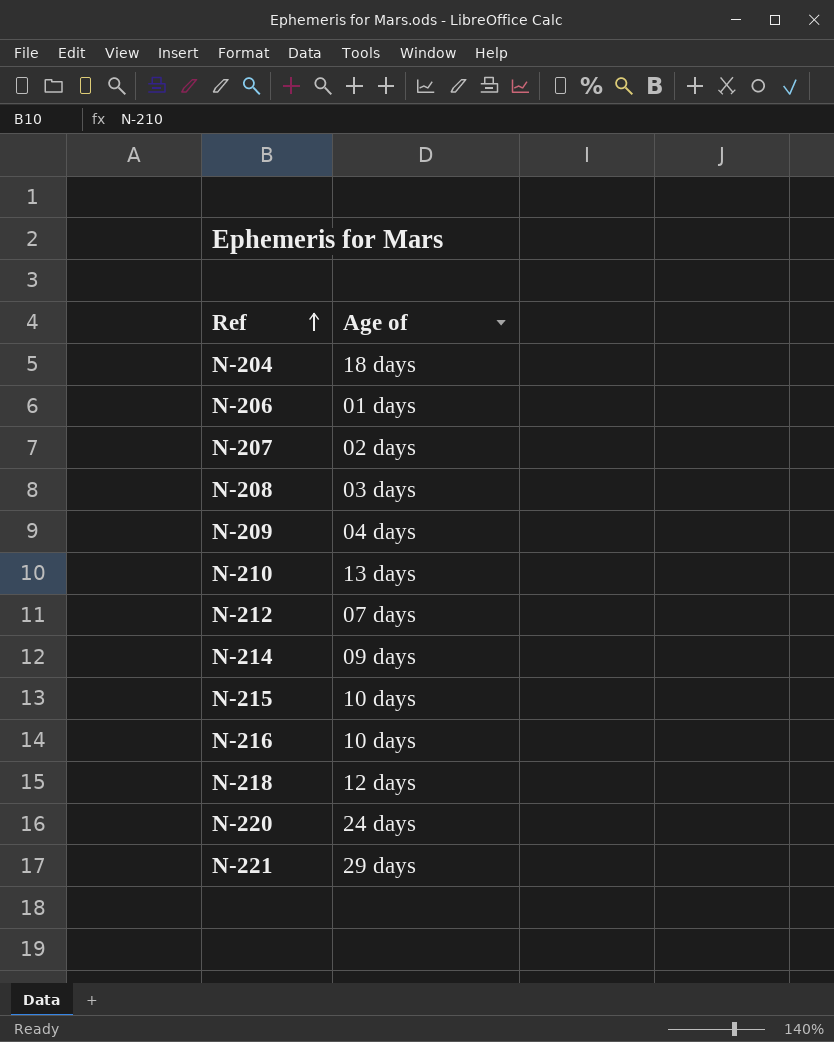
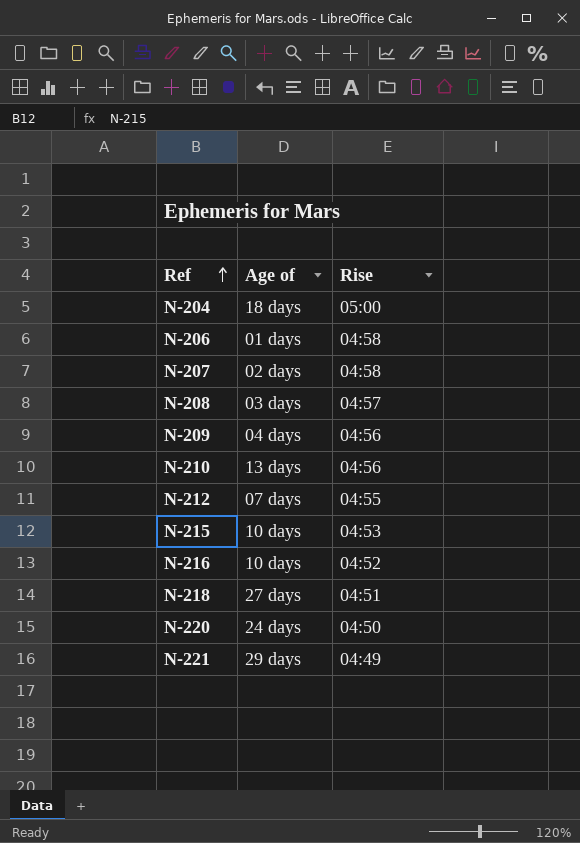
column Rise | position: none -> 3
row N-214: 09 days -> none
N-218 | Age of: 12 days -> 27 days

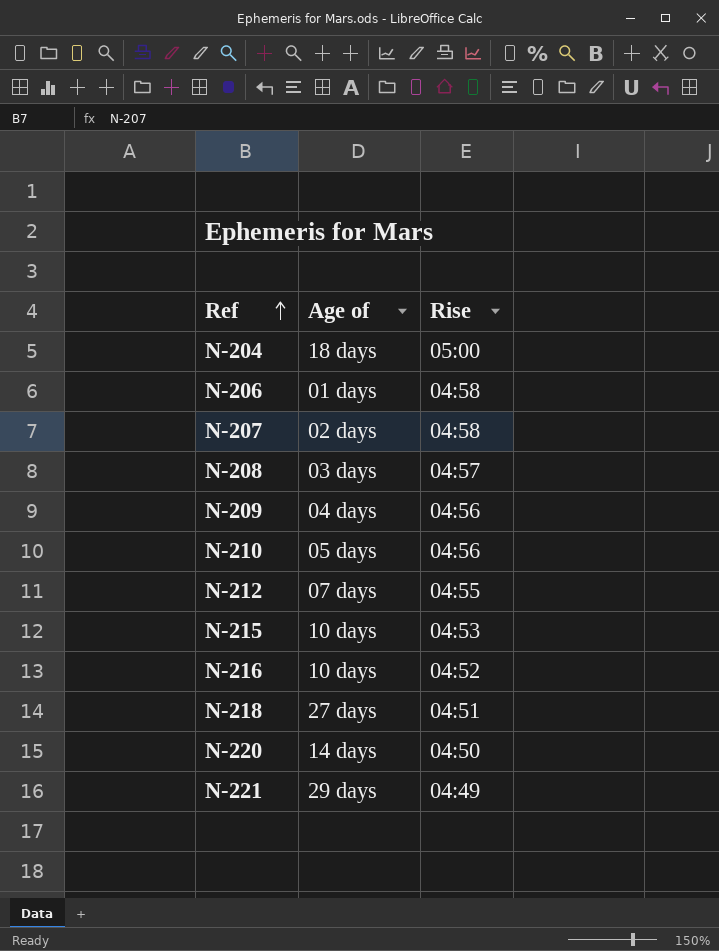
N-210 | Age of: 13 days -> 05 days
N-220 | Age of: 24 days -> 14 days

